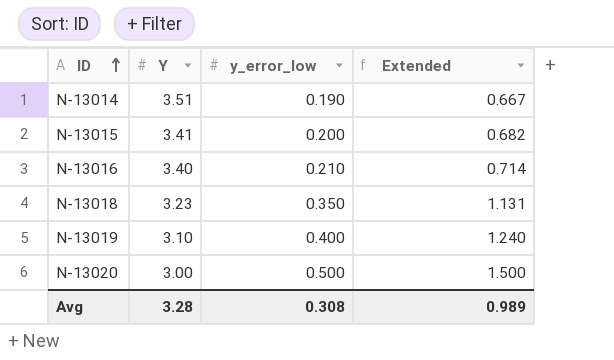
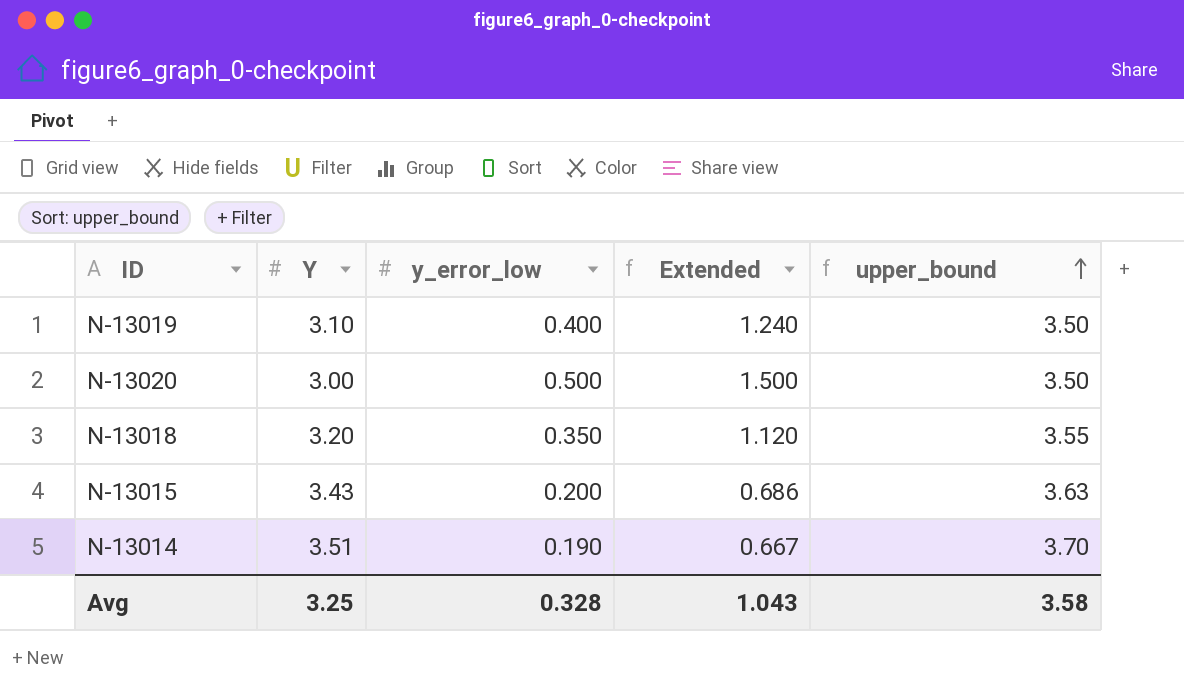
row order: ID ascending -> upper_bound ascending
column upper_bound | formula: none -> [Y] + [y_error_low]
row N-13016: 3.40 | 0.210 | 0.714 -> none
N-13018 | Y: 3.23 -> 3.20
N-13018 | Extended: 1.131 -> 1.120
N-13015 | Y: 3.41 -> 3.43
N-13015 | Extended: 0.682 -> 0.686
Avg | Y: 3.28 -> 3.25
Avg | y_error_low: 0.308 -> 0.328
Avg | Extended: 0.989 -> 1.043

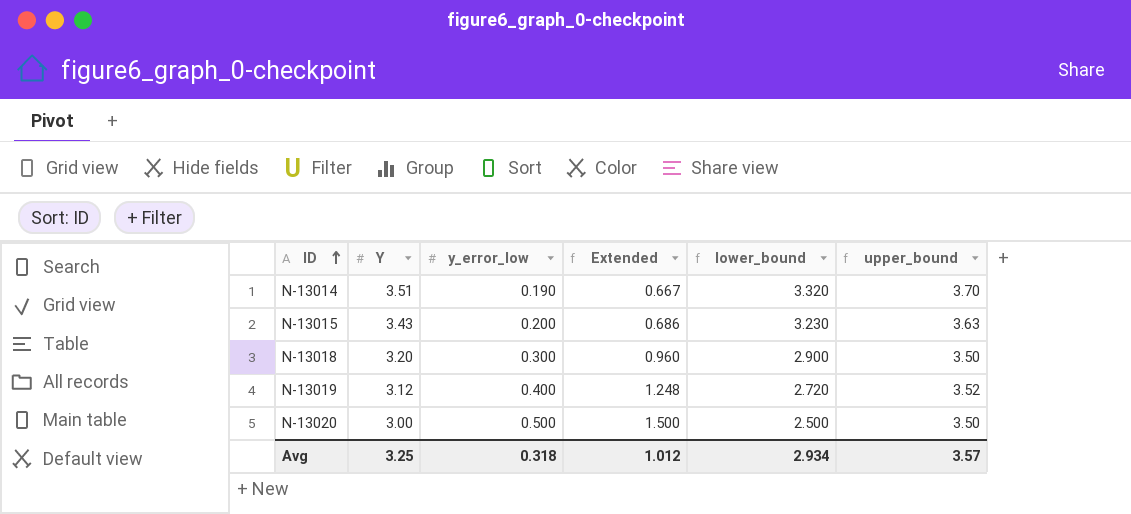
row order: upper_bound ascending -> ID ascending
column lower_bound | formula: none -> [Y] - [y_error_low]
N-13018 | y_error_low: 0.350 -> 0.300
N-13018 | Extended: 1.120 -> 0.960
N-13018 | upper_bound: 3.55 -> 3.50
N-13019 | Y: 3.10 -> 3.12
N-13019 | Extended: 1.240 -> 1.248
N-13019 | upper_bound: 3.50 -> 3.52
Avg | y_error_low: 0.328 -> 0.318
Avg | Extended: 1.043 -> 1.012
Avg | upper_bound: 3.58 -> 3.57

